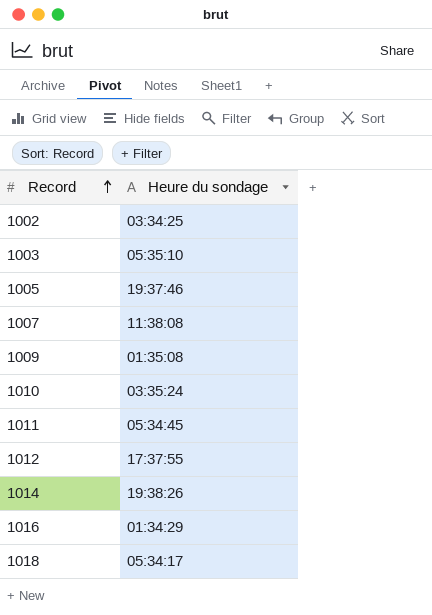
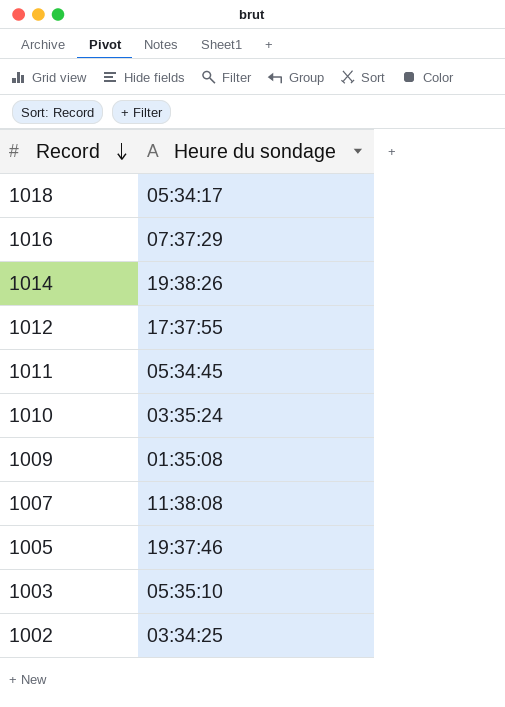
row order: Record ascending -> Record descending
1016 | Heure du sondage: 01:34:29 -> 07:37:29

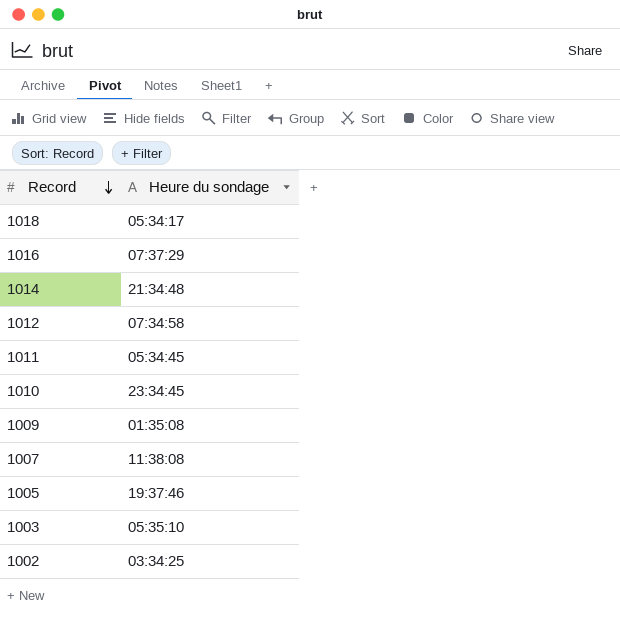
1014 | Heure du sondage: 19:38:26 -> 21:34:48
1012 | Heure du sondage: 17:37:55 -> 07:34:58
1010 | Heure du sondage: 03:35:24 -> 23:34:45

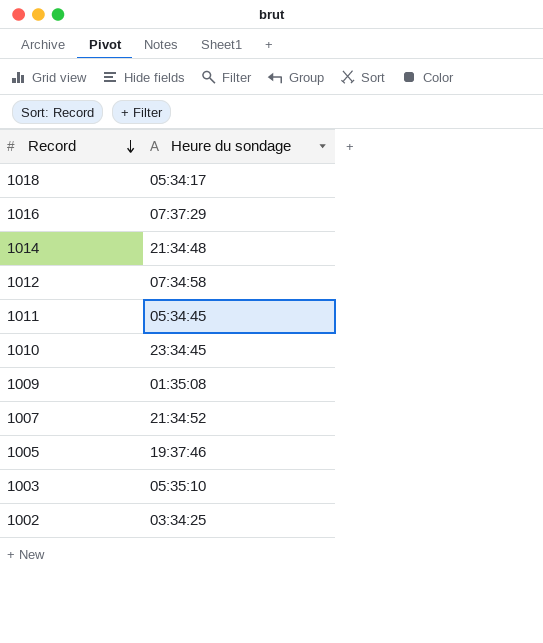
1007 | Heure du sondage: 11:38:08 -> 21:34:52

